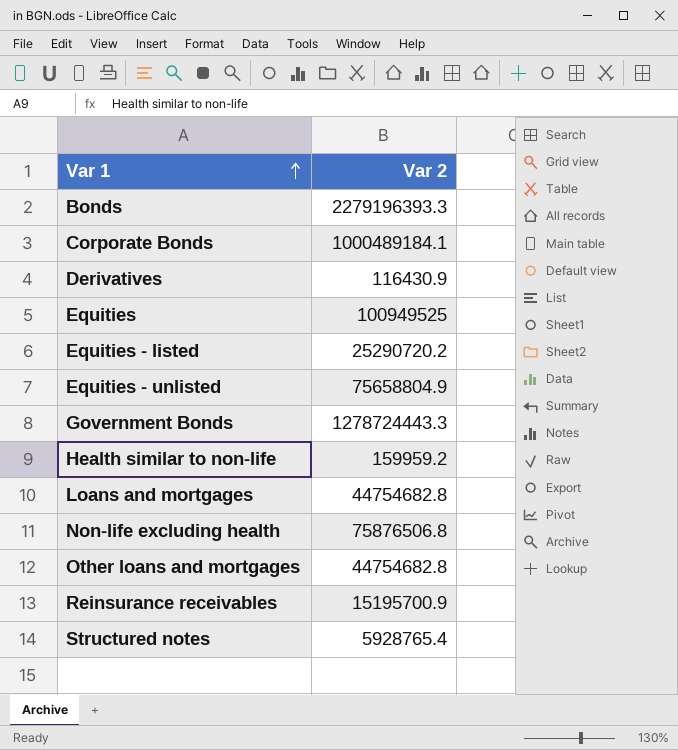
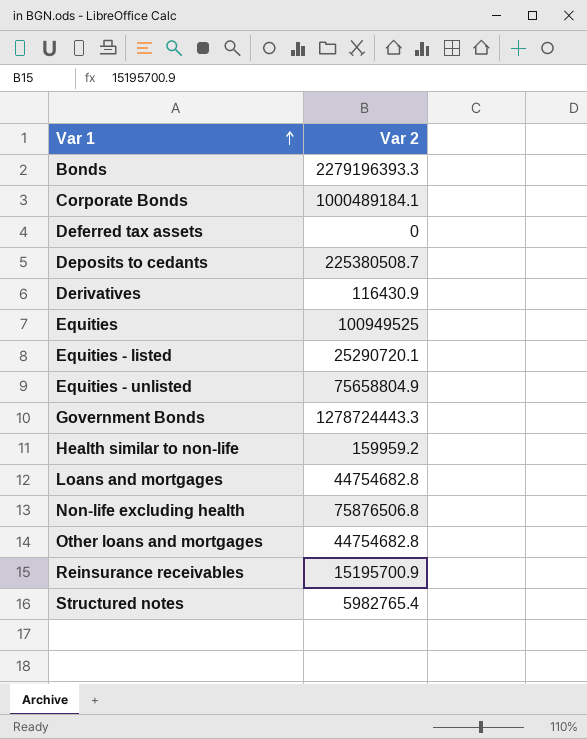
row Deferred tax assets: none -> 0
row Deposits to cedants: none -> 225380508.7
Equities - listed | Var 2: 25290720.2 -> 25290720.1
Structured notes | Var 2: 5928765.4 -> 5982765.4

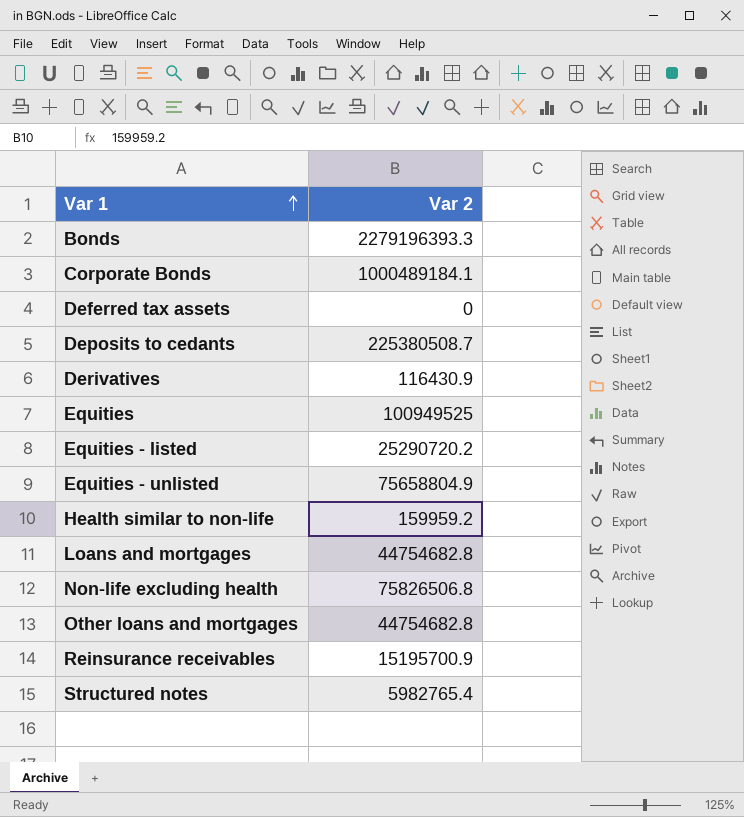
row Government Bonds: 1278724443.3 -> none
Equities - listed | Var 2: 25290720.1 -> 25290720.2
Non-life excluding health | Var 2: 75876506.8 -> 75826506.8

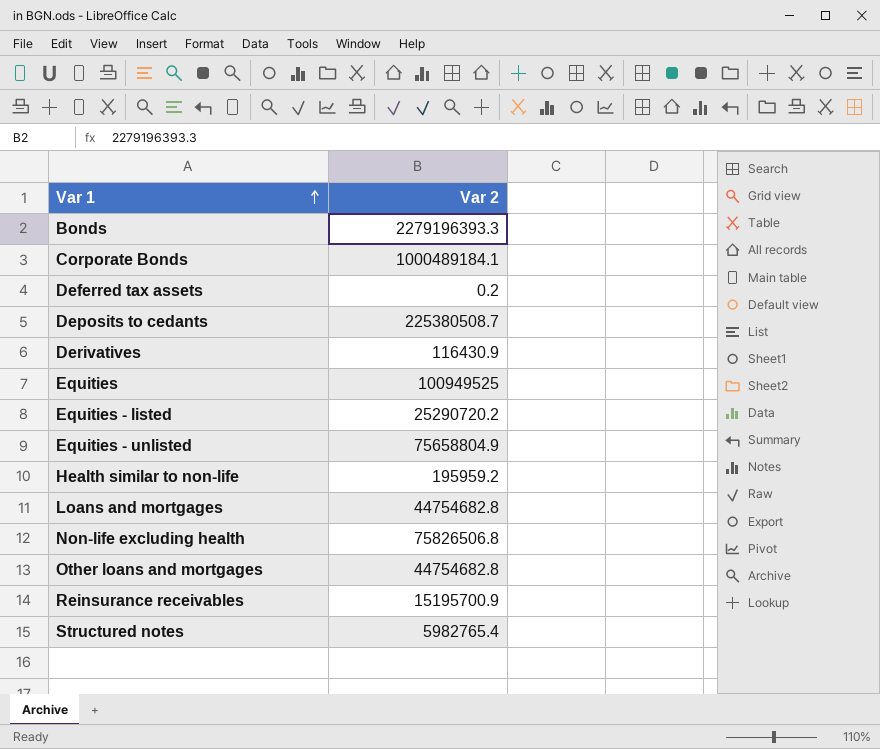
Deferred tax assets | Var 2: 0 -> 0.2
Health similar to non-life | Var 2: 159959.2 -> 195959.2

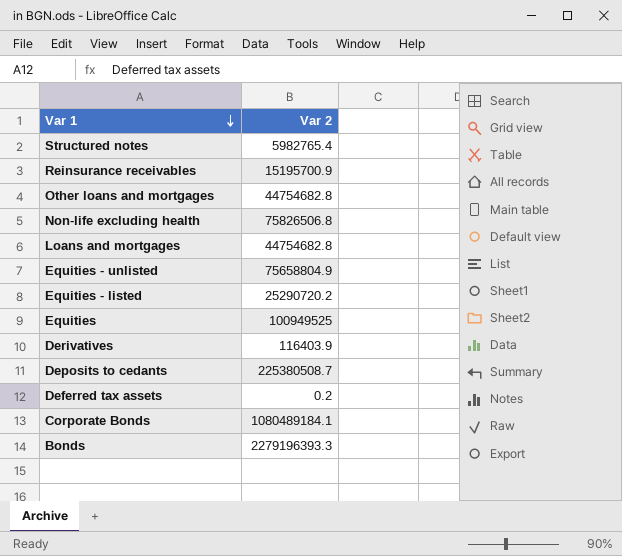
row order: Var 1 ascending -> Var 1 descending
row Health similar to non-life: 195959.2 -> none
Derivatives | Var 2: 116430.9 -> 116403.9
Corporate Bonds | Var 2: 1000489184.1 -> 1080489184.1

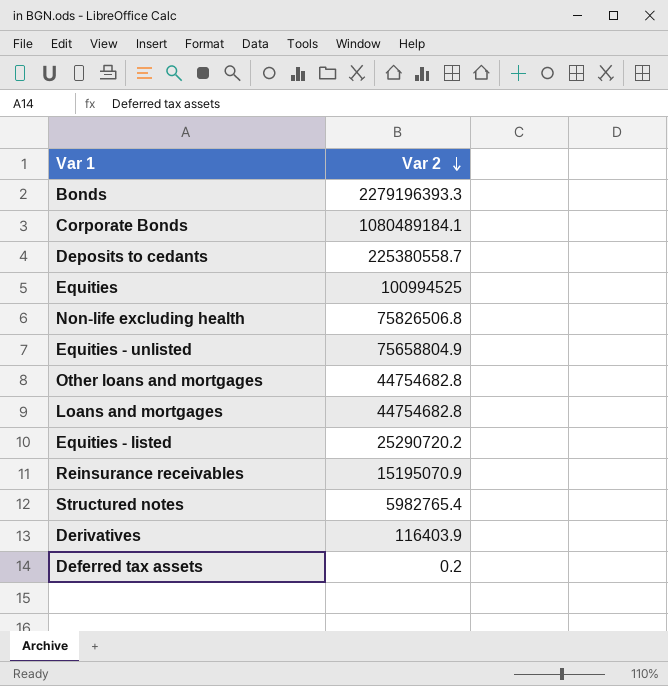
row order: Var 1 descending -> Var 2 descending
Deposits to cedants | Var 2: 225380508.7 -> 225380558.7
Equities | Var 2: 100949525 -> 100994525
Reinsurance receivables | Var 2: 15195700.9 -> 15195070.9

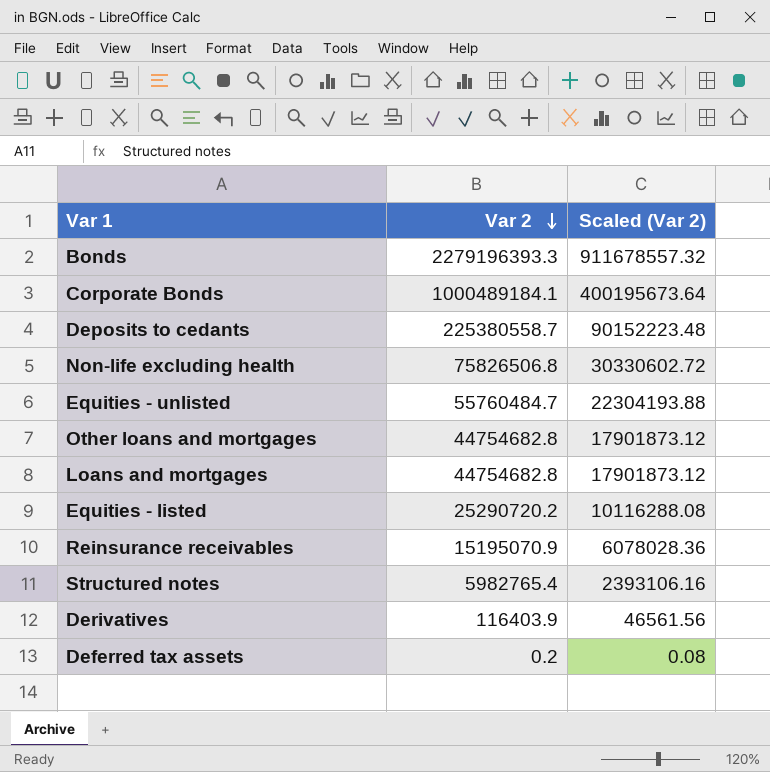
column Scaled (Var 2) | formula: none -> [Var 2] * 0.4
row Equities: 100994525 -> none
Corporate Bonds | Var 2: 1080489184.1 -> 1000489184.1
Equities - unlisted | Var 2: 75658804.9 -> 55760484.7

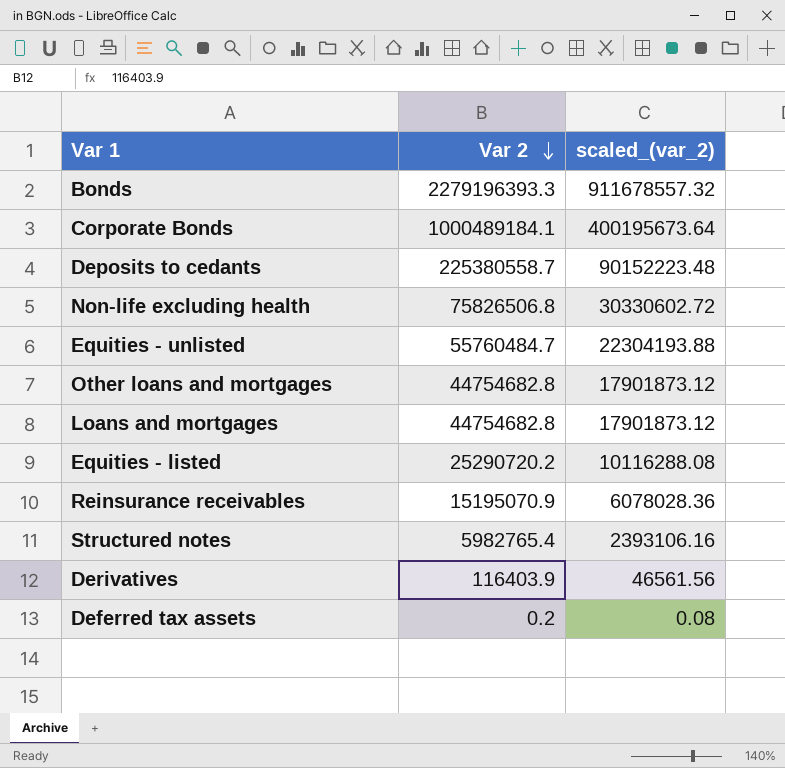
column name: Scaled (Var 2) -> scaled_(var_2)

